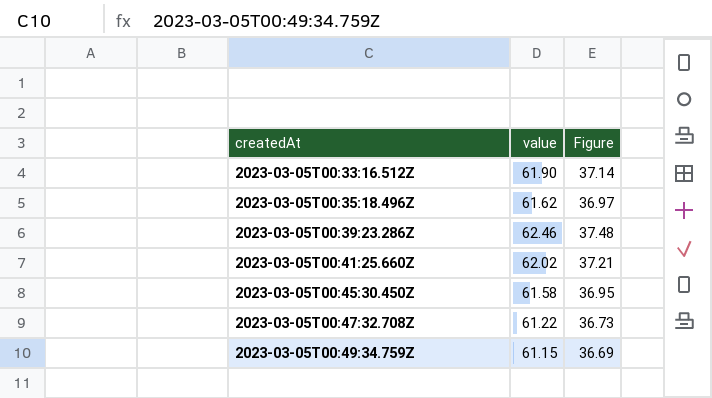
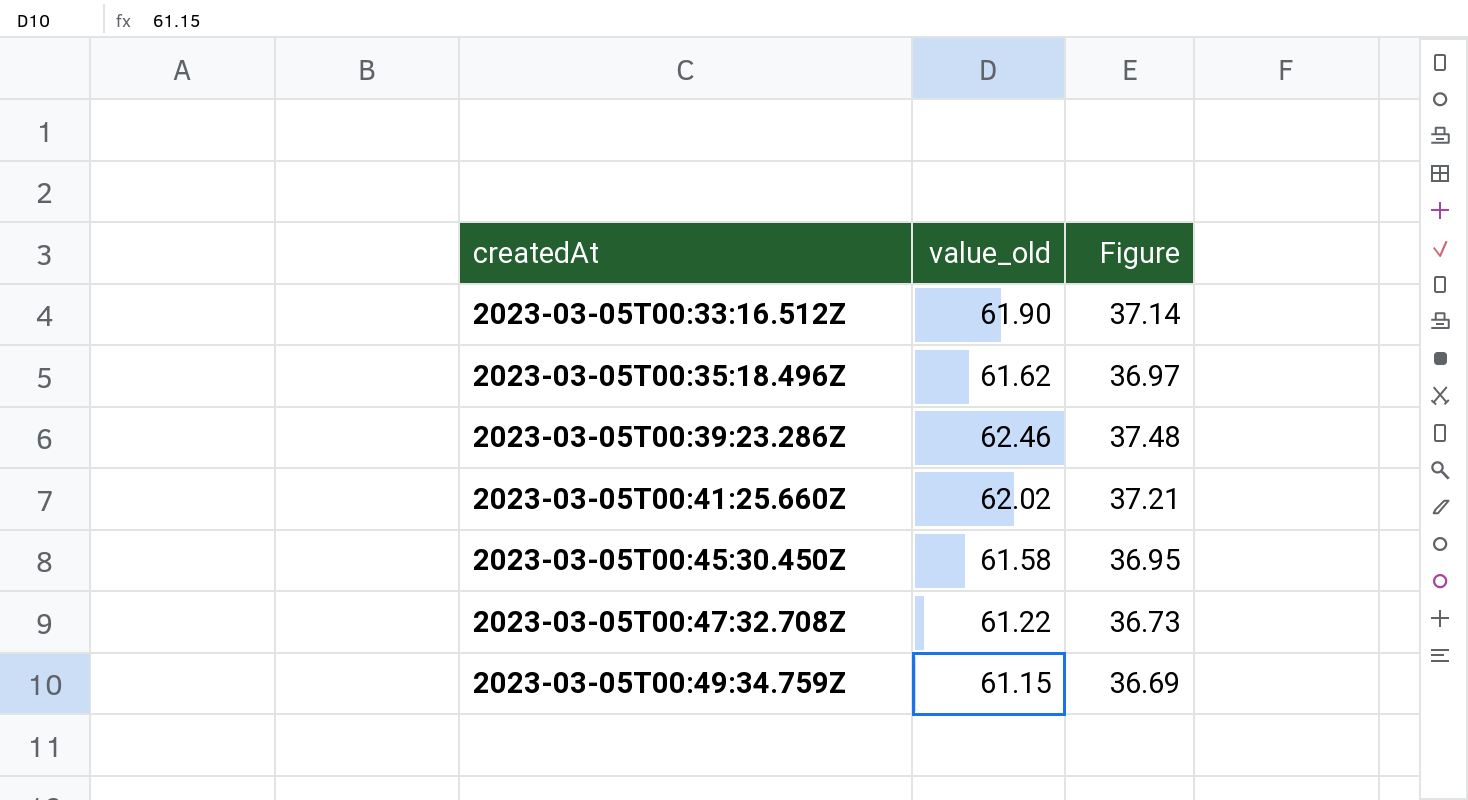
column name: value -> value_old

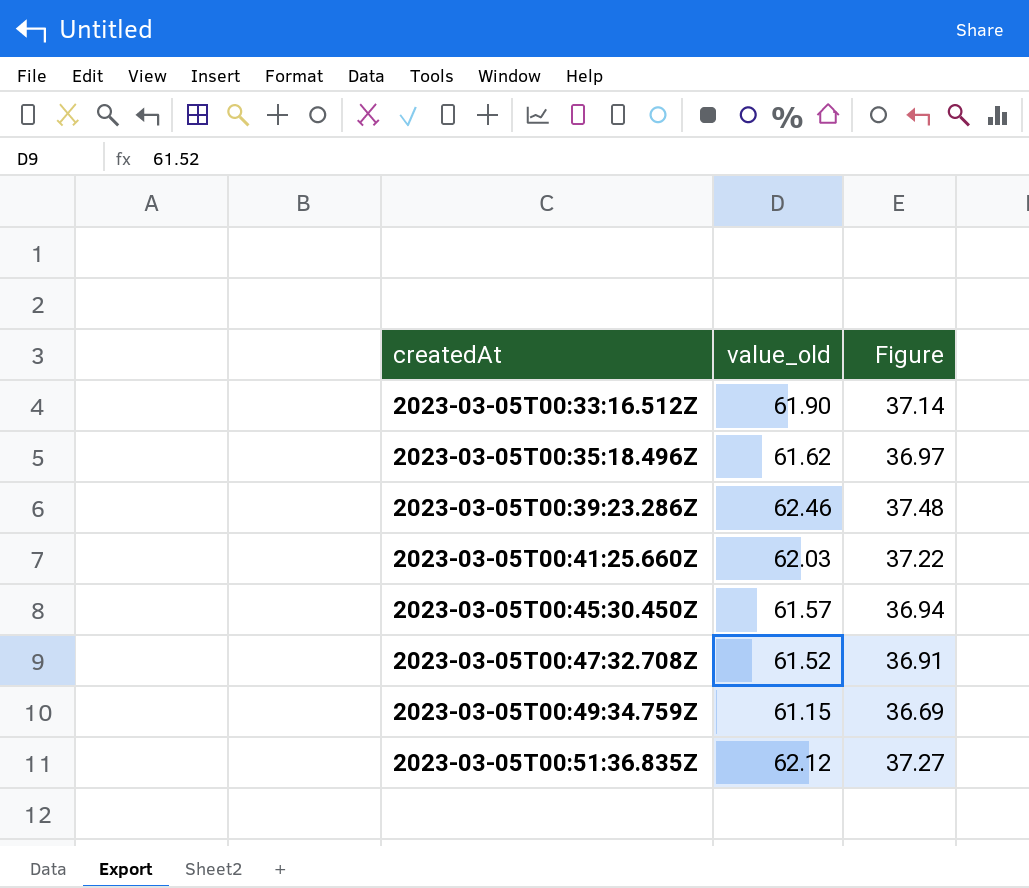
2023-03-05T00:41:25.660Z | value_old: 62.02 -> 62.03
2023-03-05T00:41:25.660Z | Figure: 37.21 -> 37.22
2023-03-05T00:45:30.450Z | value_old: 61.58 -> 61.57
2023-03-05T00:45:30.450Z | Figure: 36.95 -> 36.94
2023-03-05T00:47:32.708Z | value_old: 61.22 -> 61.52
2023-03-05T00:47:32.708Z | Figure: 36.73 -> 36.91
row 2023-03-05T00:51:36.835Z: none -> 62.12 | 37.27

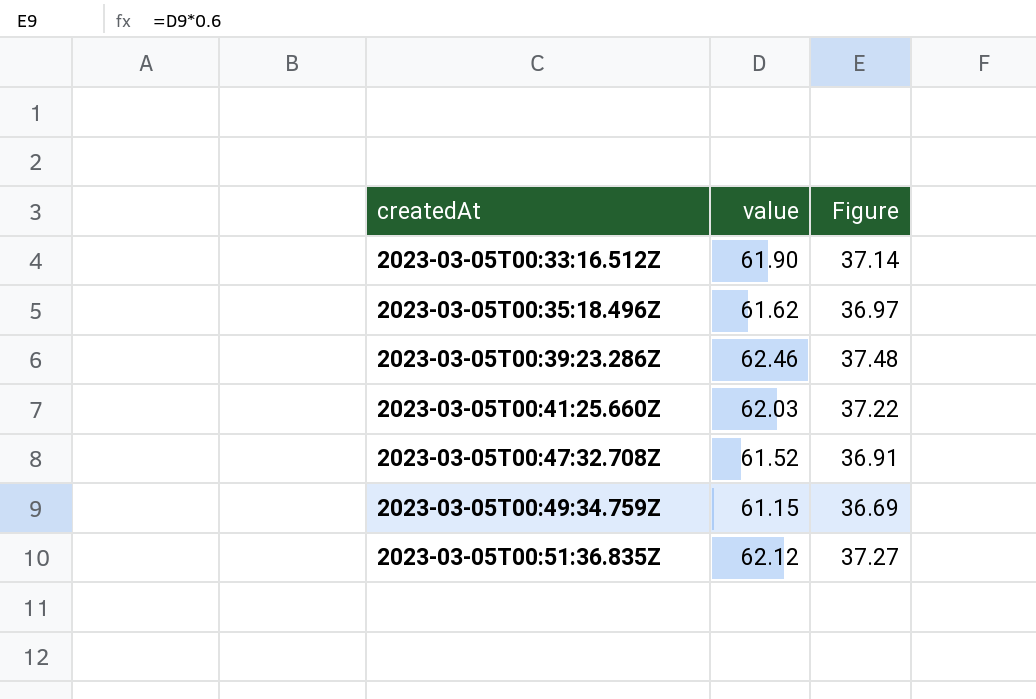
column name: value_old -> value
row 2023-03-05T00:45:30.450Z: 61.57 | 36.94 -> none

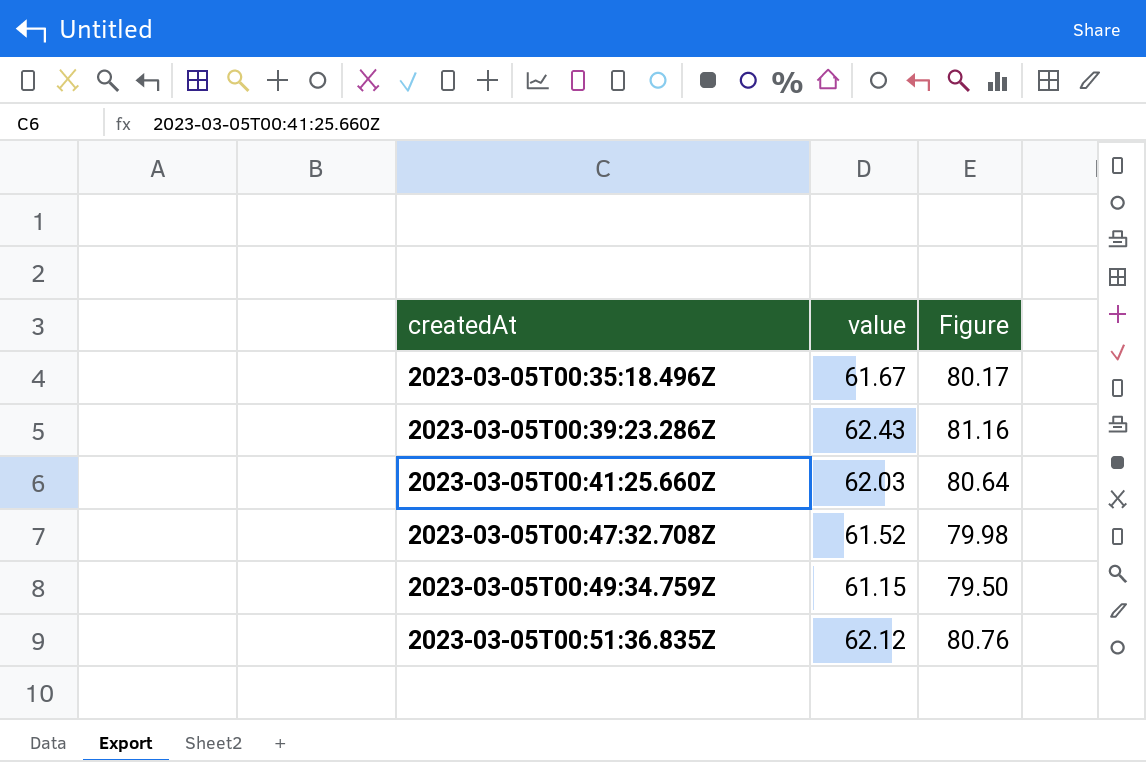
column Figure | formula: [value] * 0.6 -> [value] * 1.3
row 2023-03-05T00:33:16.512Z: 61.90 | 37.14 -> none
2023-03-05T00:35:18.496Z | value: 61.62 -> 61.67
2023-03-05T00:39:23.286Z | value: 62.46 -> 62.43

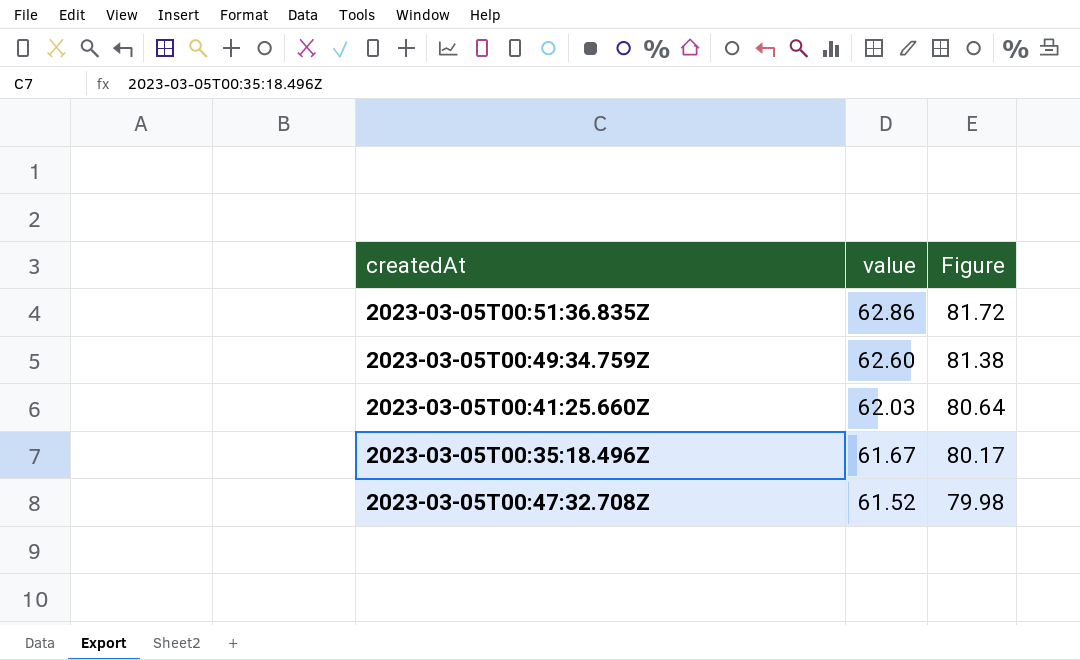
row order: createdAt ascending -> value descending
row 2023-03-05T00:39:23.286Z: 62.43 | 81.16 -> none
2023-03-05T00:51:36.835Z | value: 62.12 -> 62.86
2023-03-05T00:51:36.835Z | Figure: 80.76 -> 81.72
2023-03-05T00:49:34.759Z | value: 61.15 -> 62.60
2023-03-05T00:49:34.759Z | Figure: 79.50 -> 81.38

